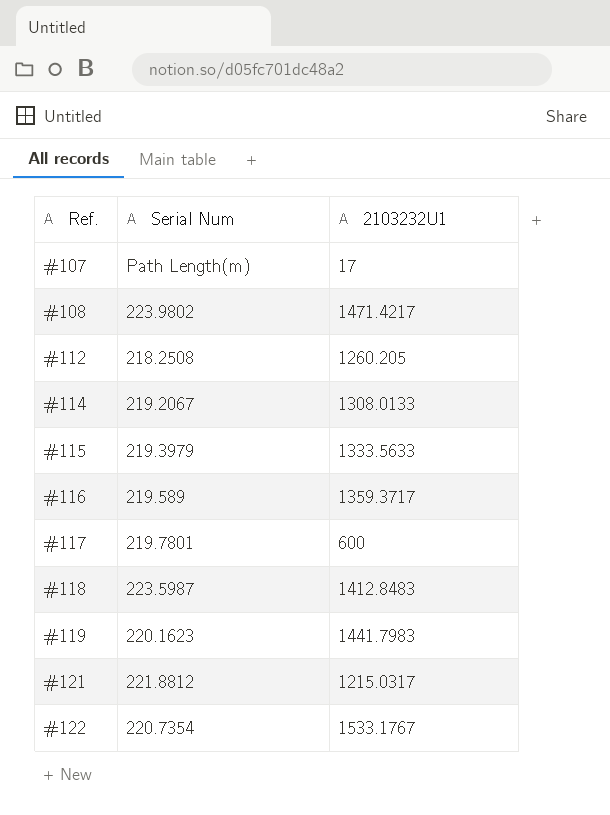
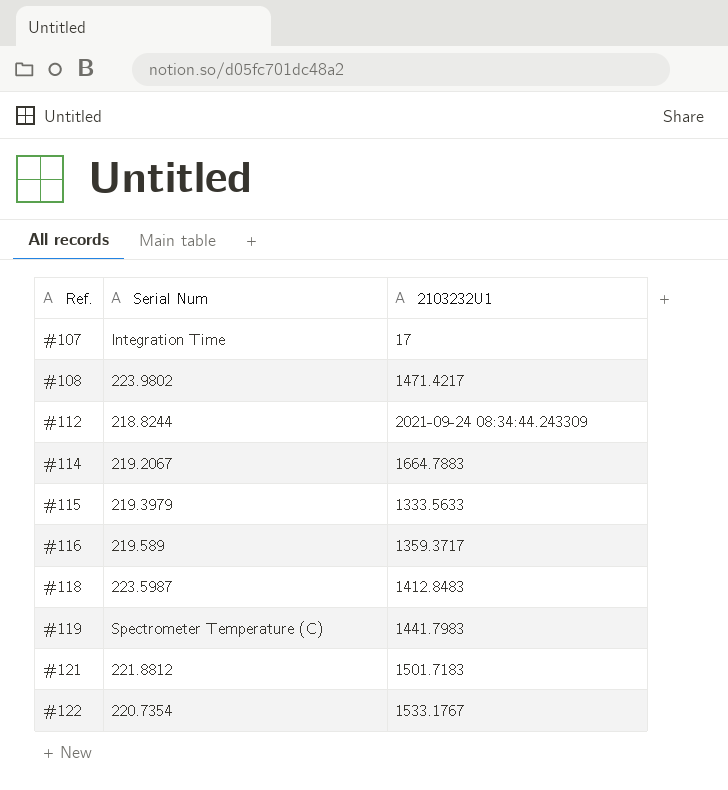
row #117: 219.7801 | 600 -> none
#107 | Serial Num: Path Length(m) -> Integration Time
#112 | Serial Num: 218.2508 -> 218.8244
#112 | 2103232U1: 1260.205 -> 2021-09-24 08:34:44.243309
#114 | 2103232U1: 1308.0133 -> 1664.7883
#119 | Serial Num: 220.1623 -> Spectrometer Temperature (C)
#121 | 2103232U1: 1215.0317 -> 1501.7183

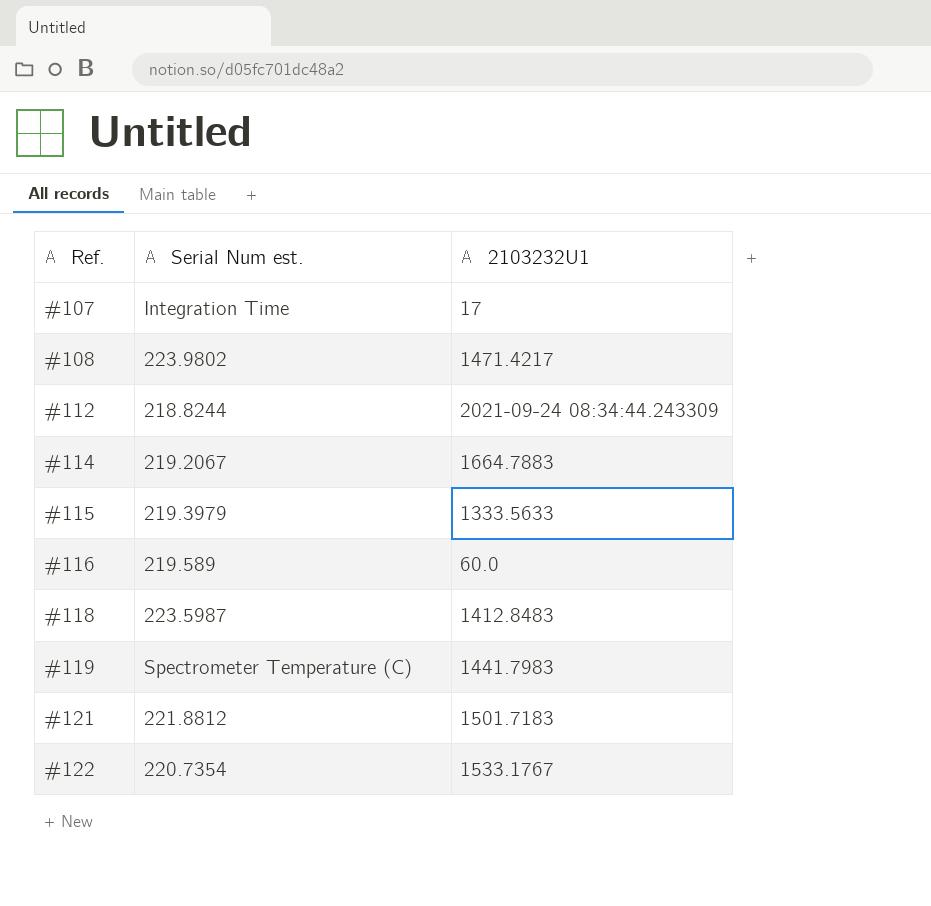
column name: Serial Num -> Serial Num est.
#116 | 2103232U1: 1359.3717 -> 60.0

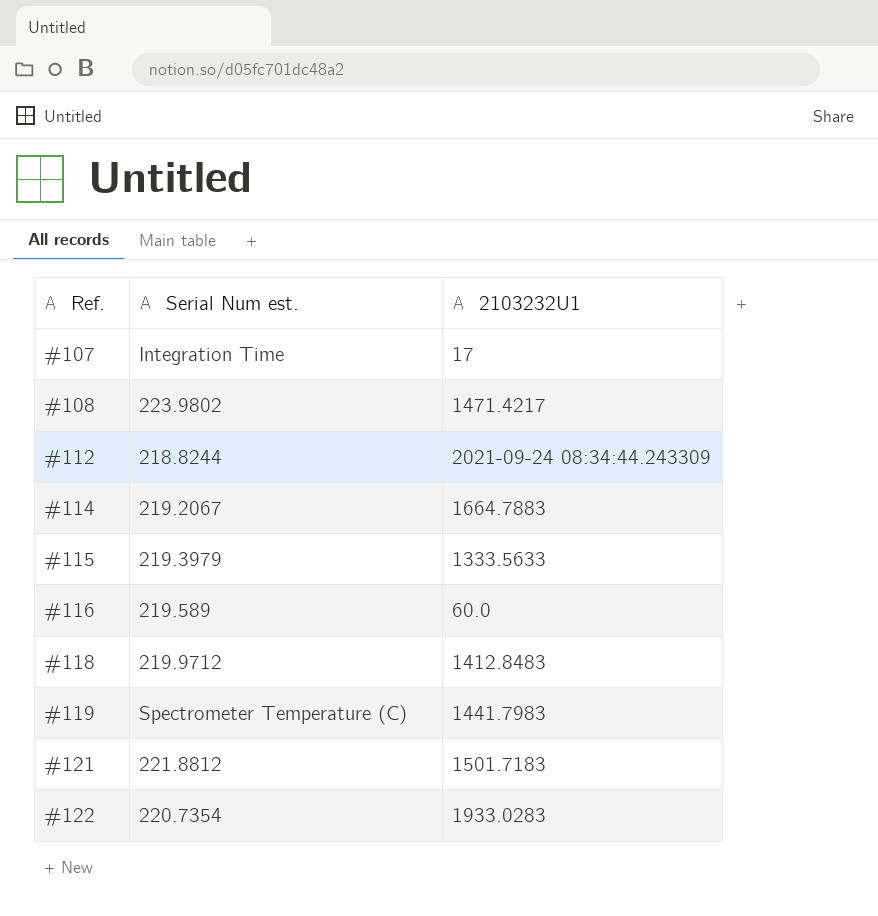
#118 | Serial Num est.: 223.5987 -> 219.9712
#122 | 2103232U1: 1533.1767 -> 1933.0283

